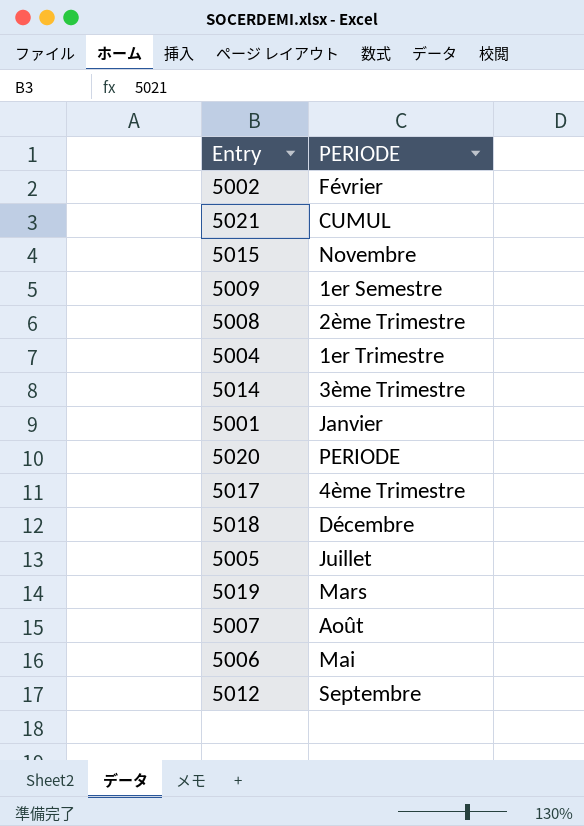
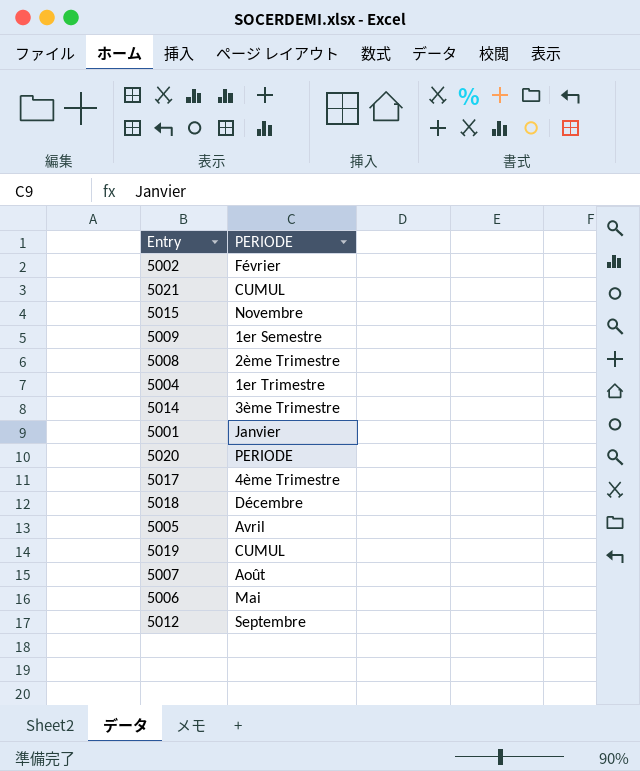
5005 | PERIODE: Juillet -> Avril
5019 | PERIODE: Mars -> CUMUL

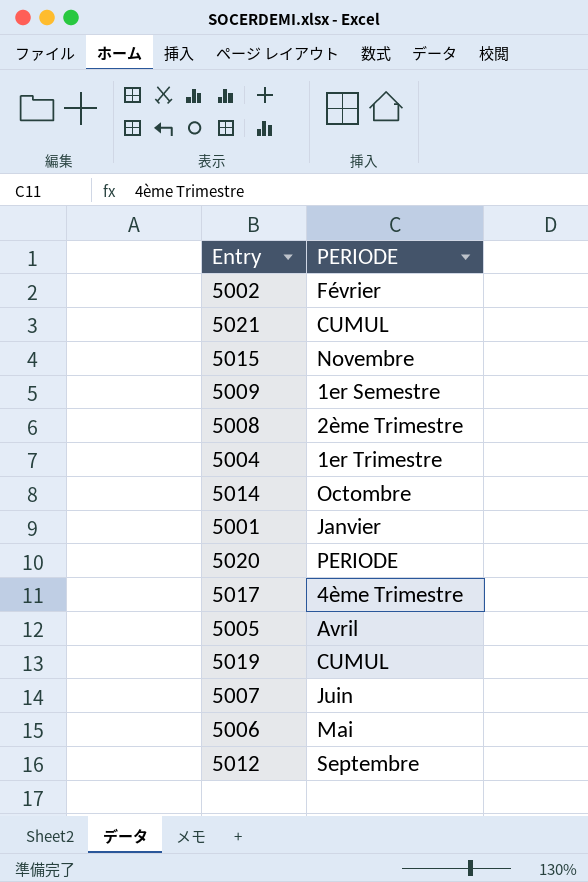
row 5018: Décembre -> none
5014 | PERIODE: 3ème Trimestre -> Octombre
5007 | PERIODE: Août -> Juin

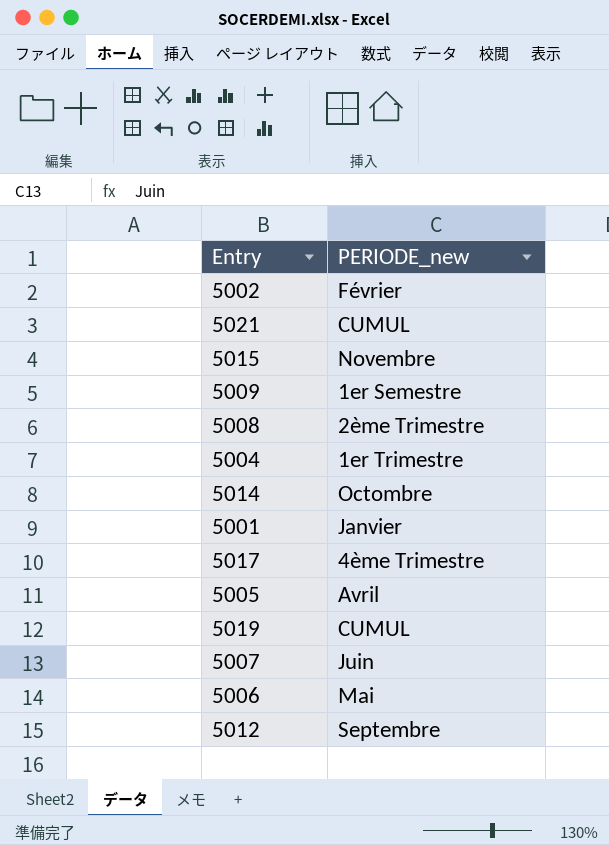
column name: PERIODE -> PERIODE_new
row 5020: PERIODE -> none

